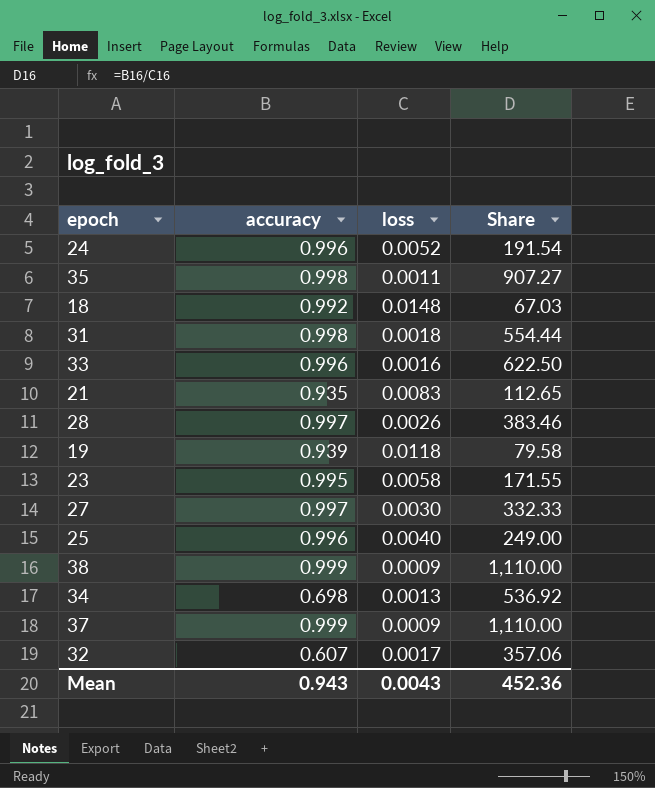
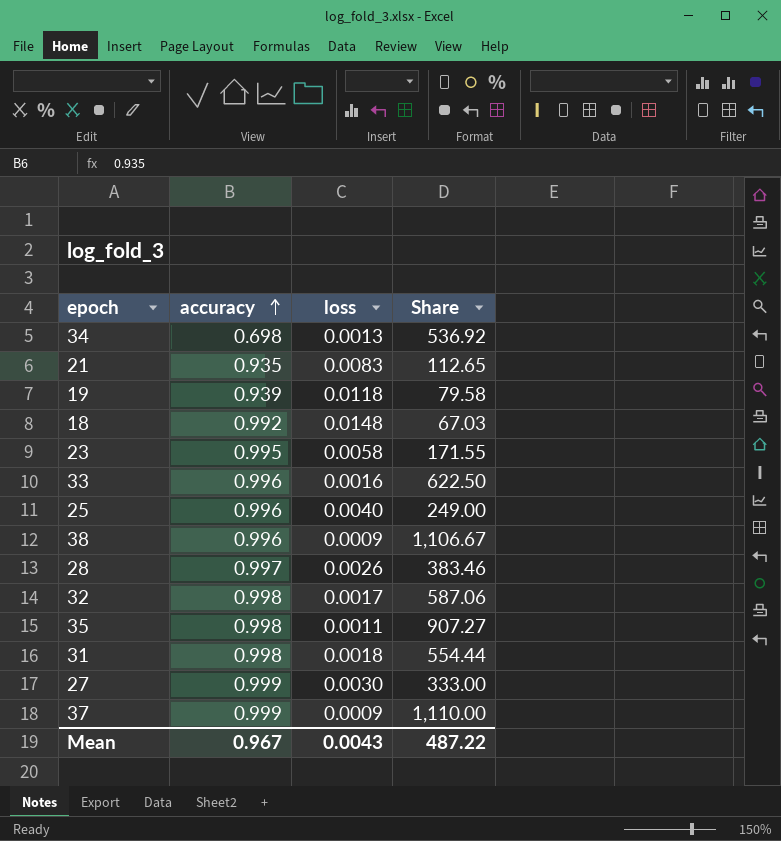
row order: none -> accuracy ascending
row 24: 0.996 | 0.0052 | 191.54 -> none
38 | accuracy: 0.999 -> 0.996
38 | Share: 1,110.00 -> 1,106.67
32 | accuracy: 0.607 -> 0.998
32 | Share: 357.06 -> 587.06
27 | accuracy: 0.997 -> 0.999
27 | Share: 332.33 -> 333.00
Mean | accuracy: 0.943 -> 0.967
Mean | Share: 452.36 -> 487.22

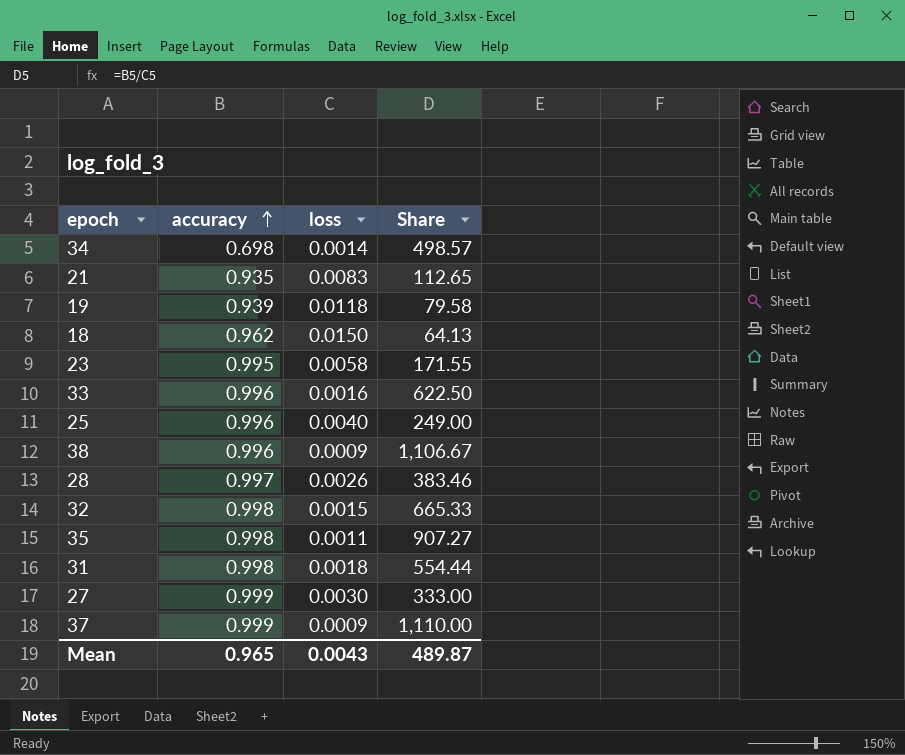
34 | loss: 0.0013 -> 0.0014
34 | Share: 536.92 -> 498.57
18 | accuracy: 0.992 -> 0.962
18 | loss: 0.0148 -> 0.0150
18 | Share: 67.03 -> 64.13
32 | loss: 0.0017 -> 0.0015
32 | Share: 587.06 -> 665.33
Mean | accuracy: 0.967 -> 0.965
Mean | Share: 487.22 -> 489.87

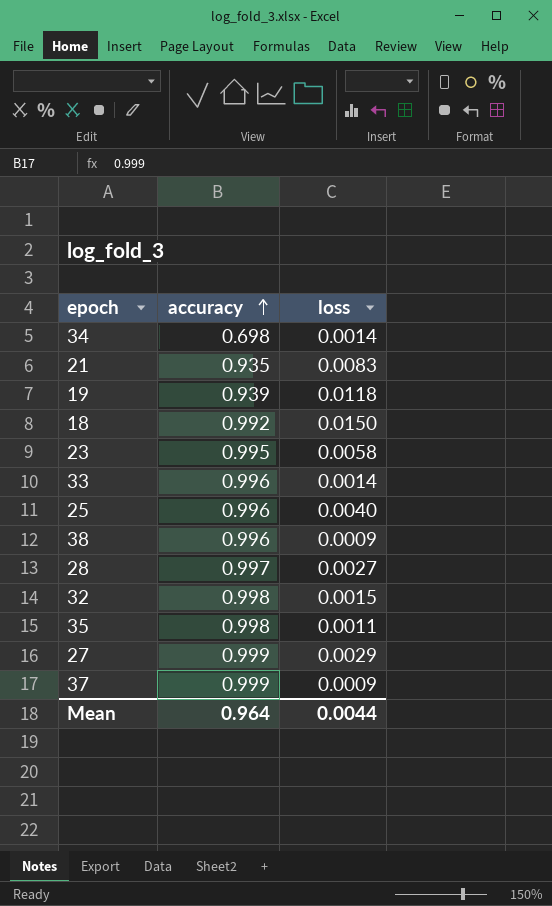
column Share | formula: [accuracy] / [loss] -> none
row 31: 0.998 | 0.0018 | 554.44 -> none
18 | accuracy: 0.962 -> 0.992
33 | loss: 0.0016 -> 0.0014
28 | loss: 0.0026 -> 0.0027
27 | loss: 0.0030 -> 0.0029
Mean | accuracy: 0.965 -> 0.964
Mean | loss: 0.0043 -> 0.0044

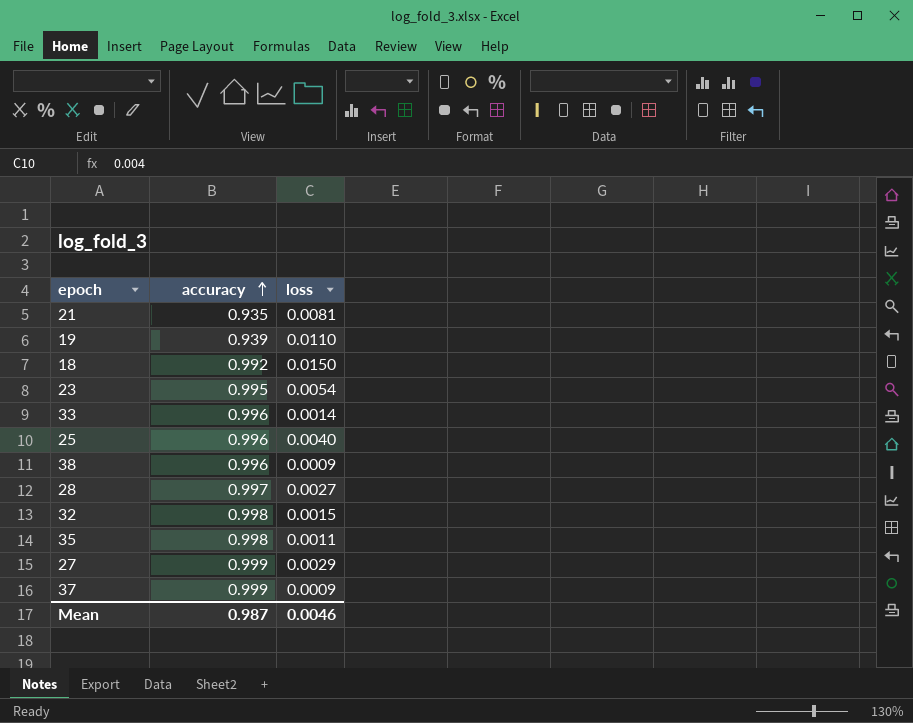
row 34: 0.698 | 0.0014 -> none
21 | loss: 0.0083 -> 0.0081
19 | loss: 0.0118 -> 0.0110
23 | loss: 0.0058 -> 0.0054
Mean | accuracy: 0.964 -> 0.987
Mean | loss: 0.0044 -> 0.0046

